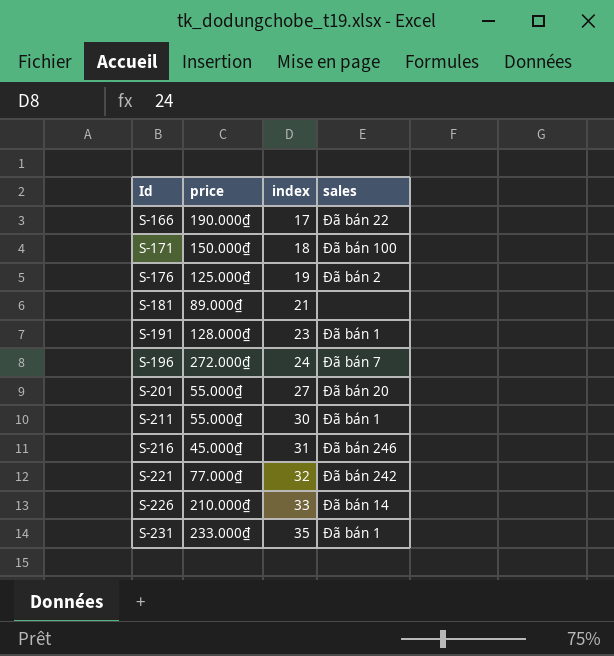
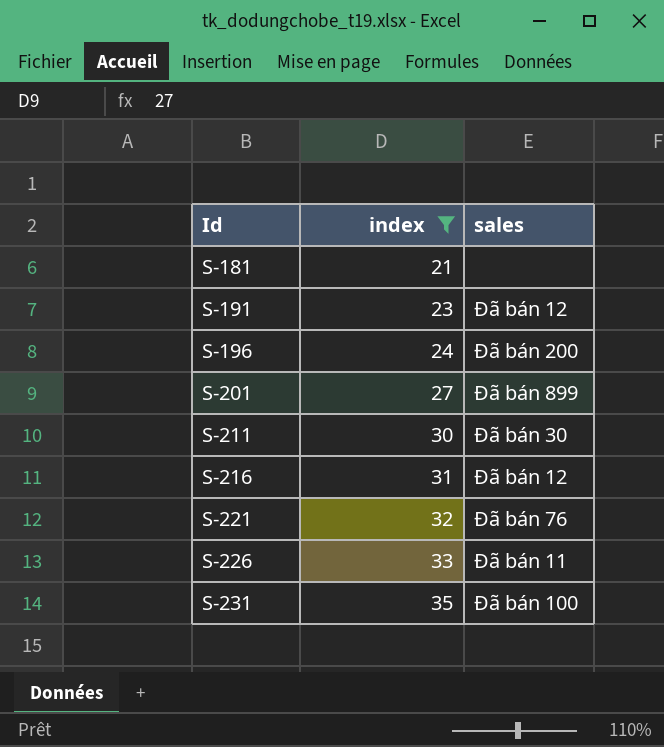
filter: none -> index >= 21
column price | position: 2 -> none
S-191 | sales: Đã bán 1 -> Đã bán 12
S-196 | sales: Đã bán 7 -> Đã bán 200
S-201 | sales: Đã bán 20 -> Đã bán 899
S-211 | sales: Đã bán 1 -> Đã bán 30
S-216 | sales: Đã bán 246 -> Đã bán 12
S-221 | sales: Đã bán 242 -> Đã bán 76
S-226 | sales: Đã bán 14 -> Đã bán 11
S-231 | sales: Đã bán 1 -> Đã bán 100

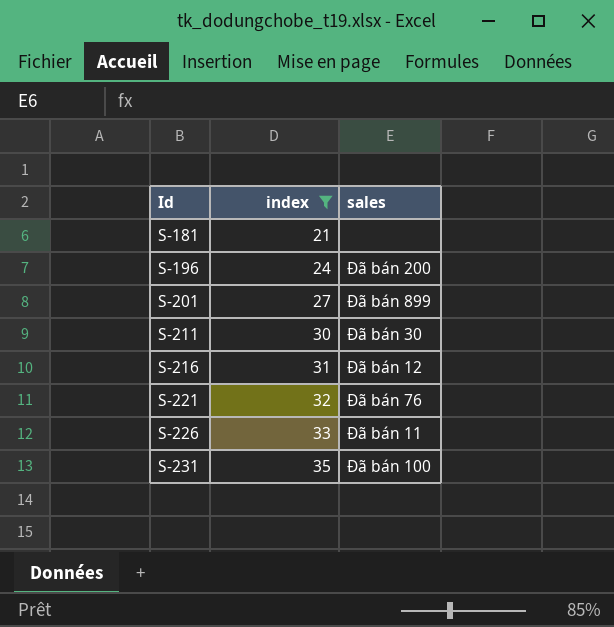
row S-191: 23 | Đã bán 12 -> none

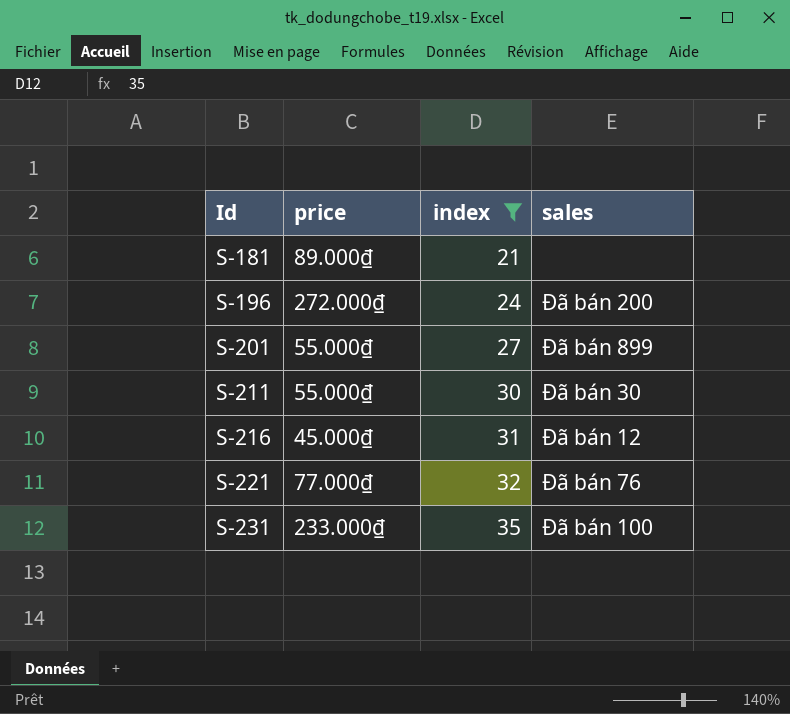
column price | position: none -> 2
row S-226: 33 | Đã bán 11 -> none

